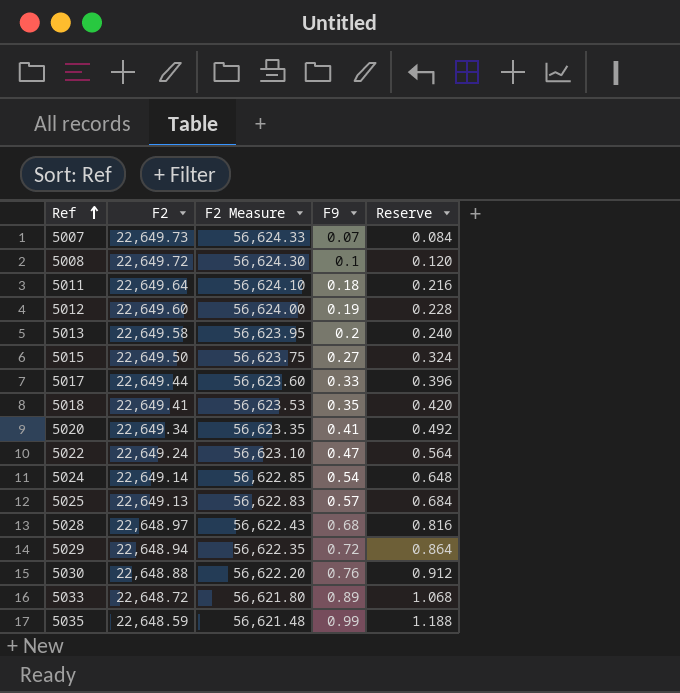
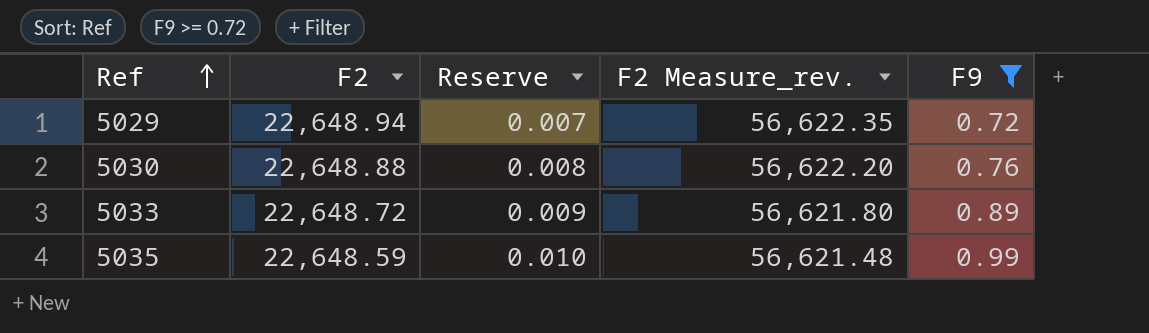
filter: none -> F9 >= 0.72
column Reserve | formula: [F9] * 1.2 -> [F9] * 0.01
column Reserve | position: 5 -> 3
column name: F2 Measure -> F2 Measure_rev.

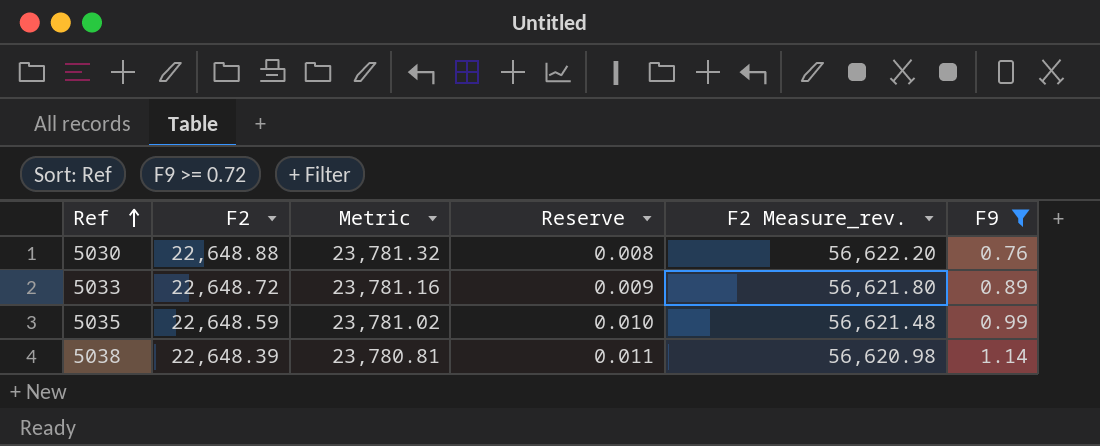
column Metric | formula: none -> [F2] * 1.05
row 5029: 22,648.94 | 0.007 | 56,622.35 | 0.72 -> none
row 5038: none -> 22,648.39 | 23,780.81 | 0.011 | 56,620.98 | 1.14

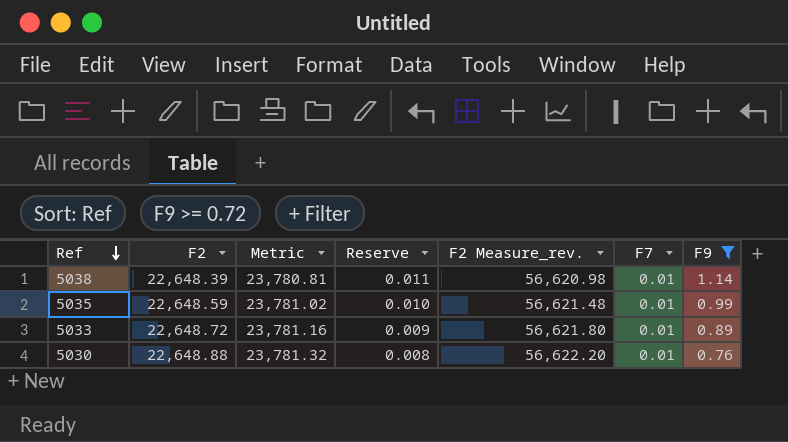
row order: Ref ascending -> Ref descending
column F7 | position: none -> 6

